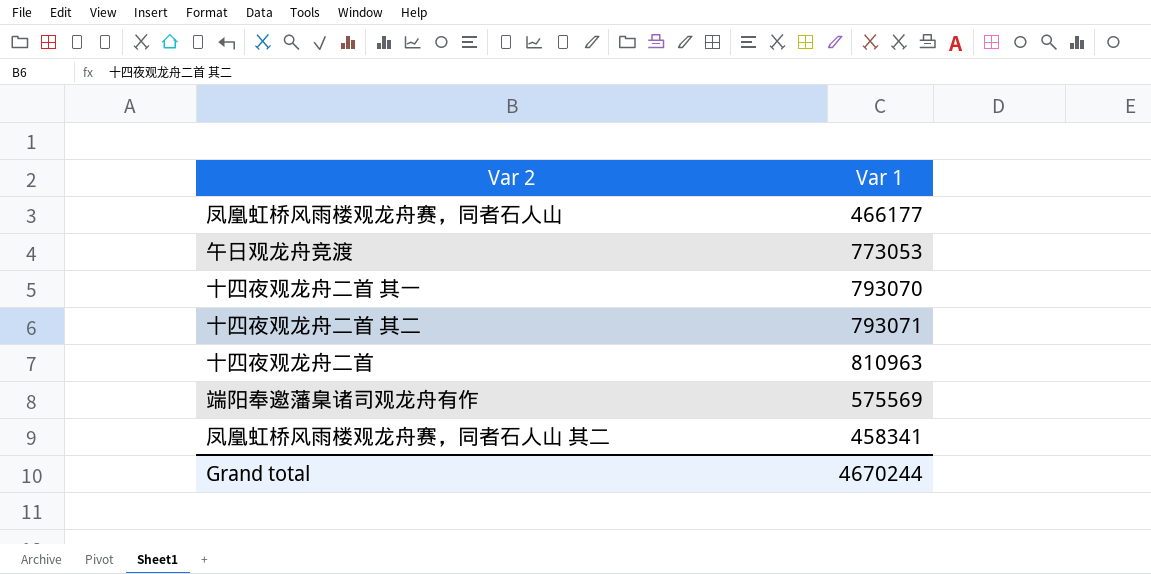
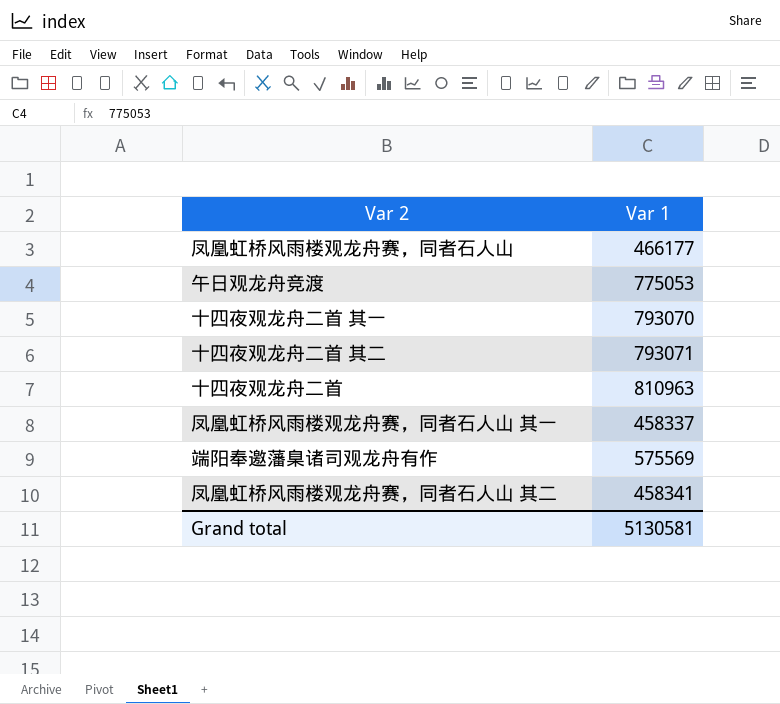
午日观龙舟竞渡 | Var 1: 773053 -> 775053
row 凤凰虹桥风雨楼观龙舟赛，同者石人山 其一: none -> 458337
Grand total | Var 1: 4670244 -> 5130581

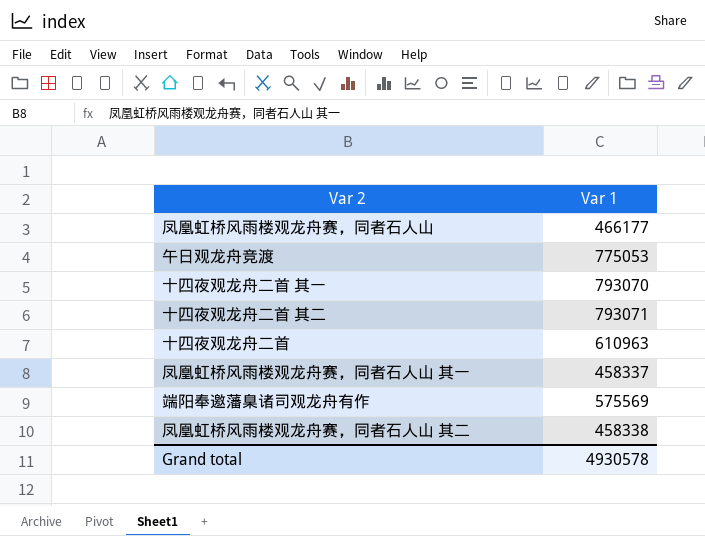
十四夜观龙舟二首 | Var 1: 810963 -> 610963
凤凰虹桥风雨楼观龙舟赛，同者石人山 其二 | Var 1: 458341 -> 458338
Grand total | Var 1: 5130581 -> 4930578

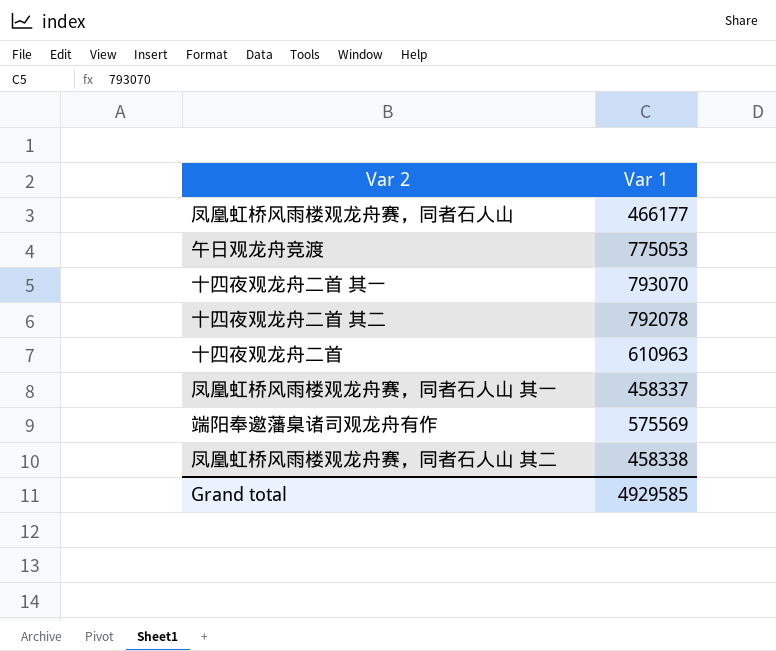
十四夜观龙舟二首 其二 | Var 1: 793071 -> 792078
Grand total | Var 1: 4930578 -> 4929585

